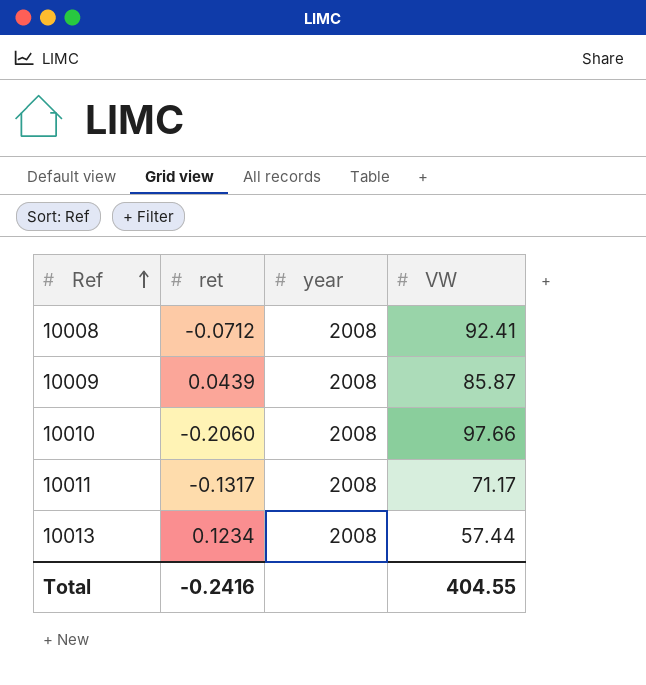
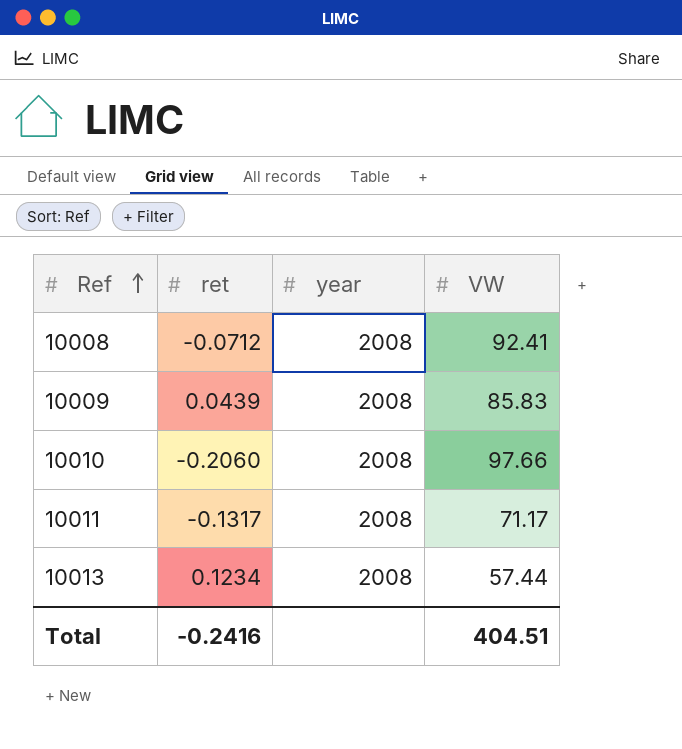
10009 | VW: 85.87 -> 85.83
Total | VW: 404.55 -> 404.51

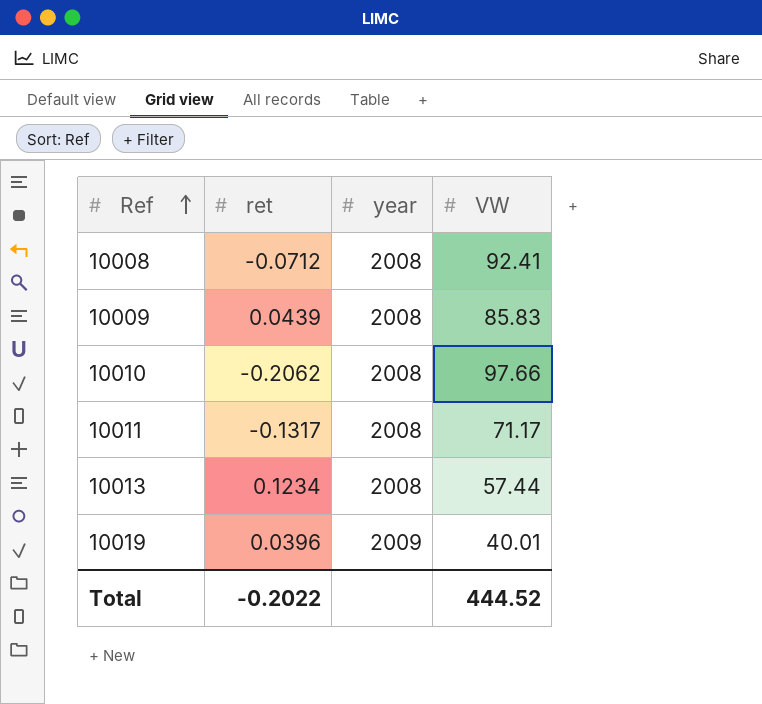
10010 | ret: -0.2060 -> -0.2062
row 10019: none -> 0.0396 | 2009 | 40.01
Total | ret: -0.2416 -> -0.2022
Total | VW: 404.51 -> 444.52

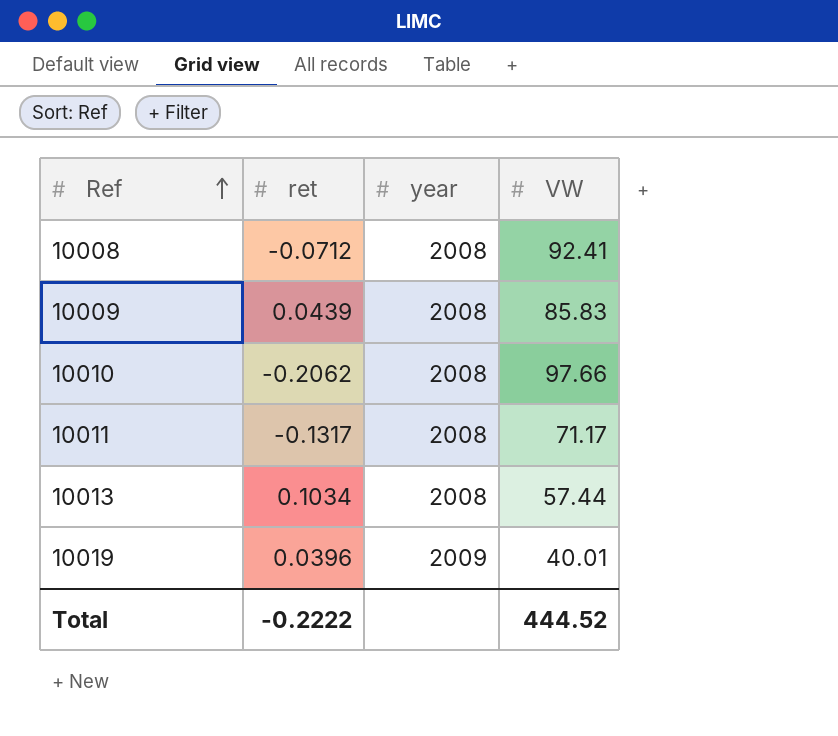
10013 | ret: 0.1234 -> 0.1034
Total | ret: -0.2022 -> -0.2222

